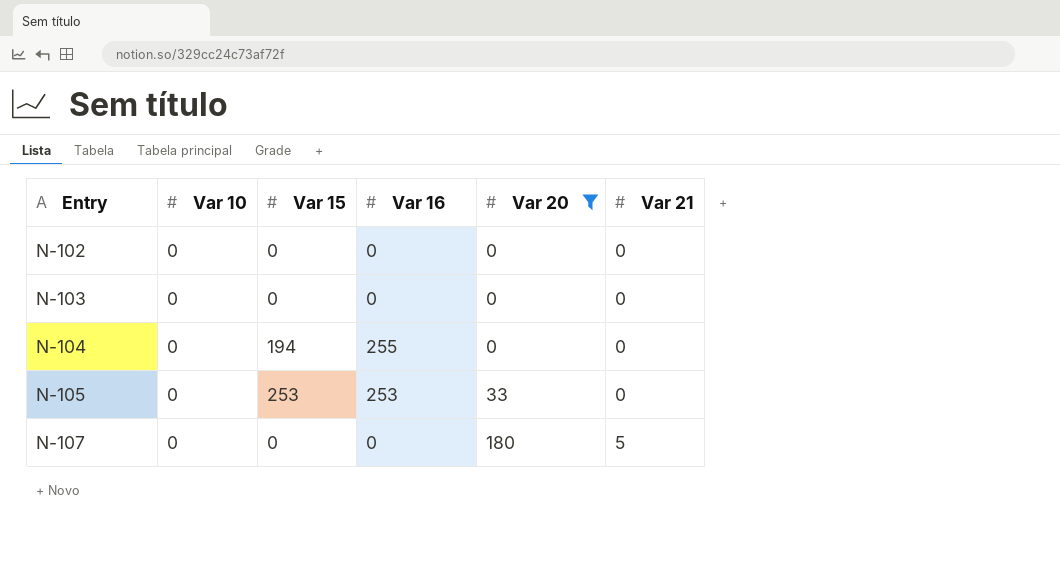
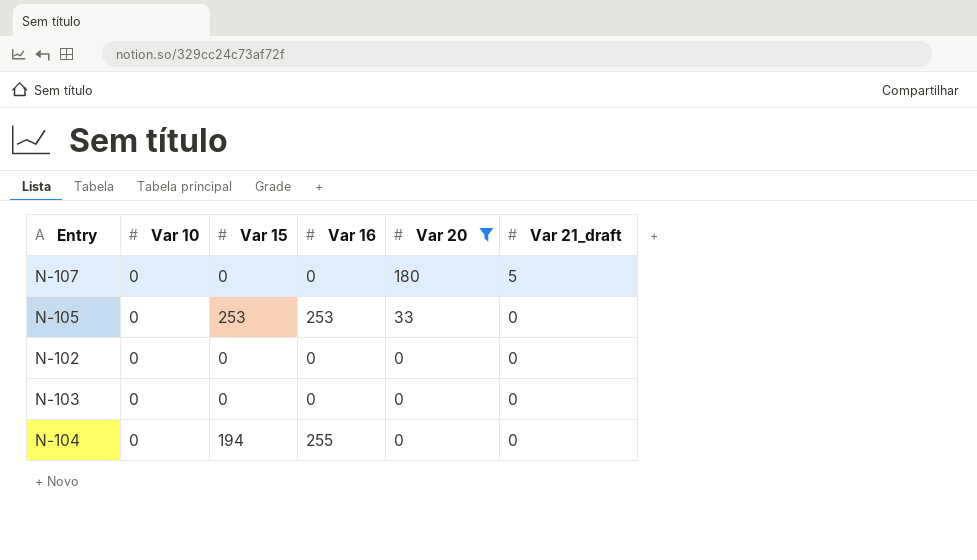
row order: Entry ascending -> Var 20 descending
column name: Var 21 -> Var 21_draft

